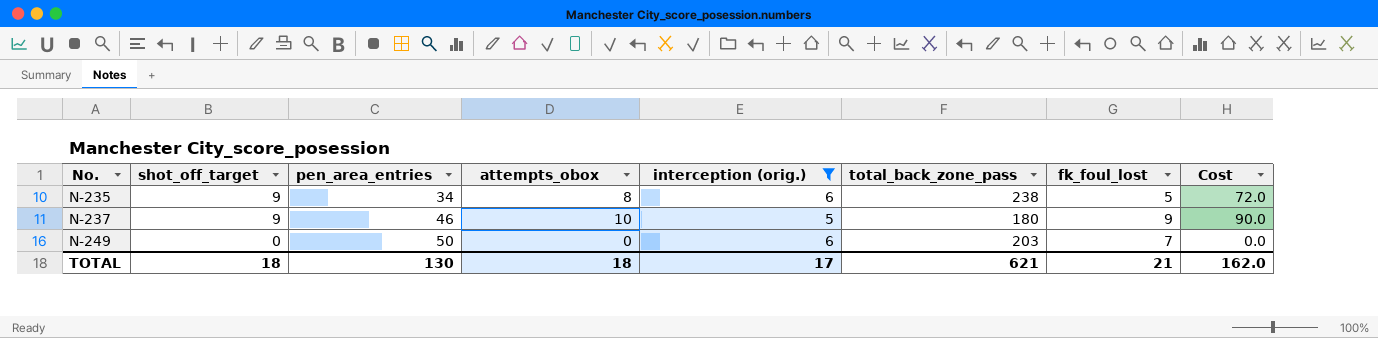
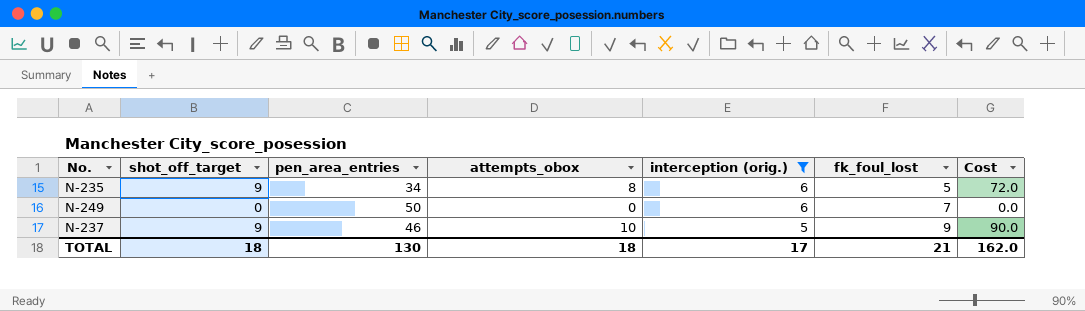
row order: No. ascending -> interception (orig.) descending
column total_back_zone_pass | position: 6 -> none

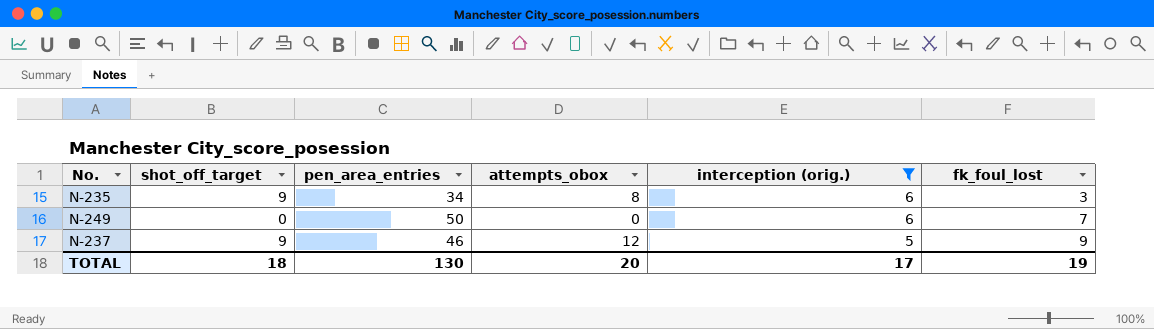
column Cost | formula: [shot_off_target] * [attempts_obox] -> none
N-235 | fk_foul_lost: 5 -> 3
N-237 | attempts_obox: 10 -> 12
TOTAL | attempts_obox: 18 -> 20
TOTAL | fk_foul_lost: 21 -> 19

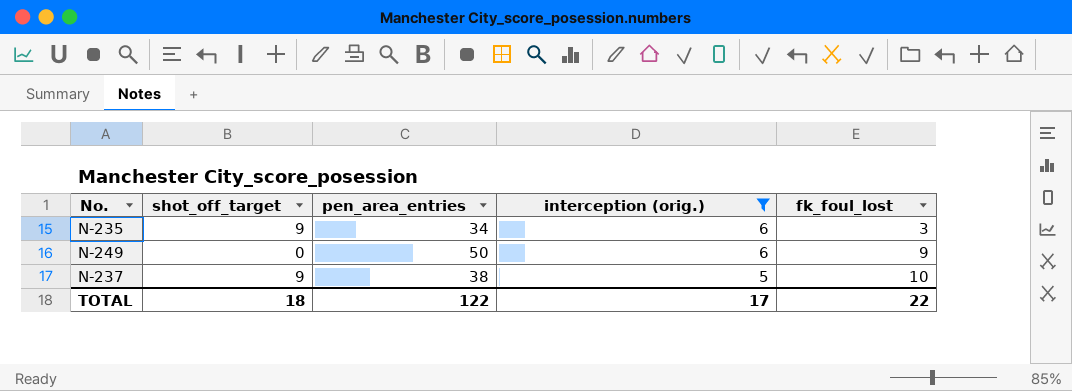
column attempts_obox | position: 4 -> none
N-249 | fk_foul_lost: 7 -> 9
N-237 | pen_area_entries: 46 -> 38
N-237 | fk_foul_lost: 9 -> 10
TOTAL | pen_area_entries: 130 -> 122
TOTAL | fk_foul_lost: 19 -> 22

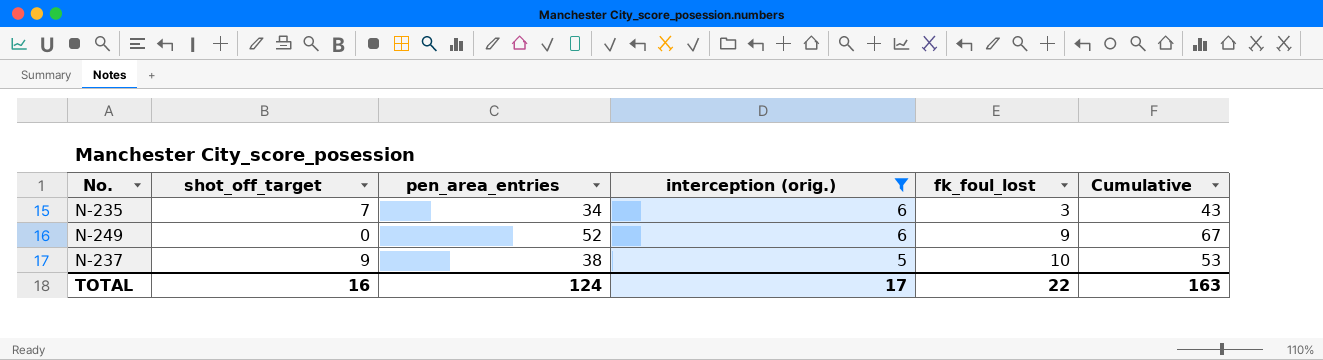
column Cumulative | formula: none -> [pen_area_entries] + [interception (orig.)] + [fk_foul_lost]
N-235 | shot_off_target: 9 -> 7
N-249 | pen_area_entries: 50 -> 52
TOTAL | shot_off_target: 18 -> 16
TOTAL | pen_area_entries: 122 -> 124

